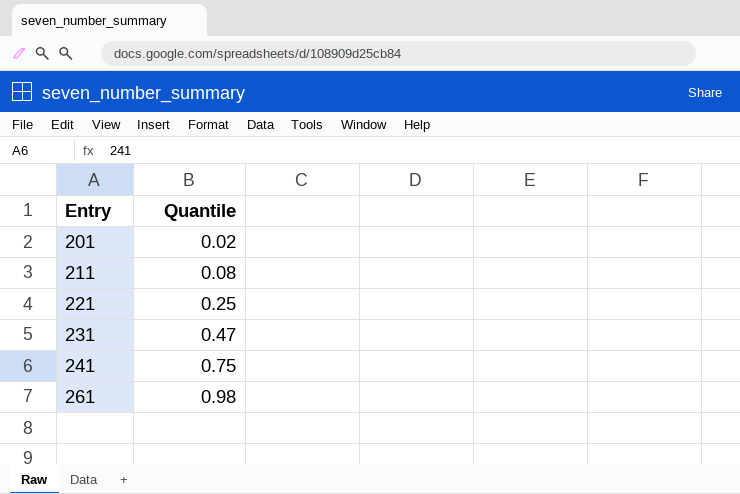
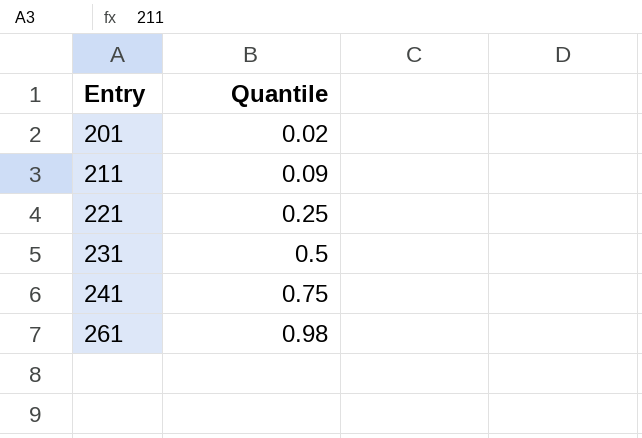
211 | Quantile: 0.08 -> 0.09
231 | Quantile: 0.47 -> 0.5

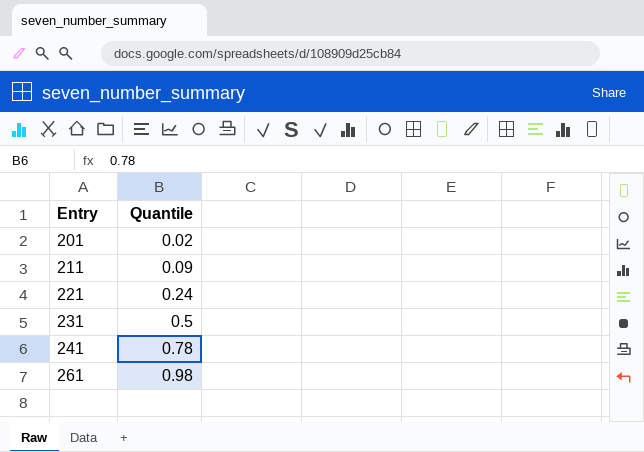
221 | Quantile: 0.25 -> 0.24
241 | Quantile: 0.75 -> 0.78

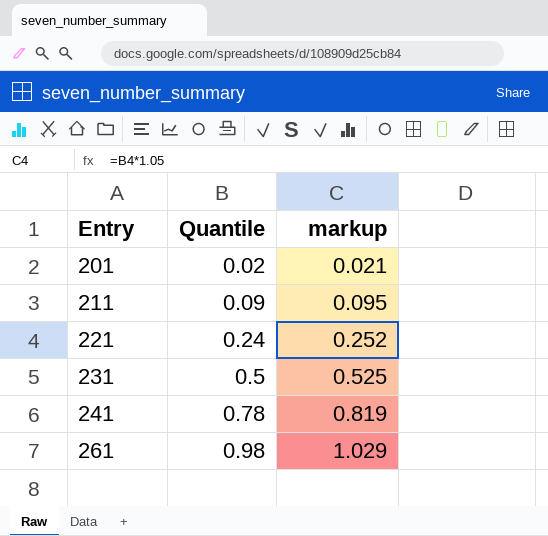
column markup | formula: none -> [Quantile] * 1.05

